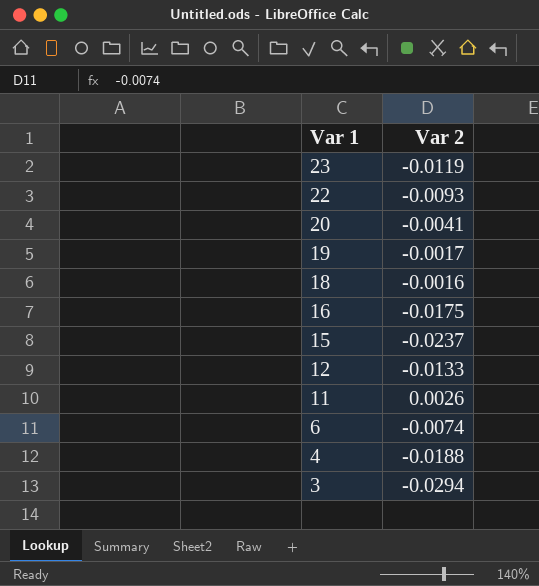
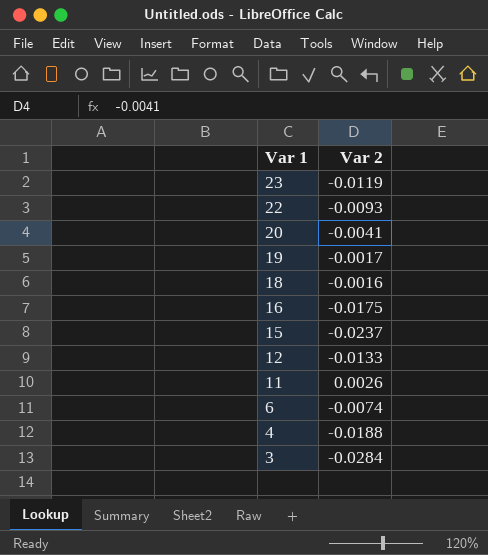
3 | Var 2: -0.0294 -> -0.0284

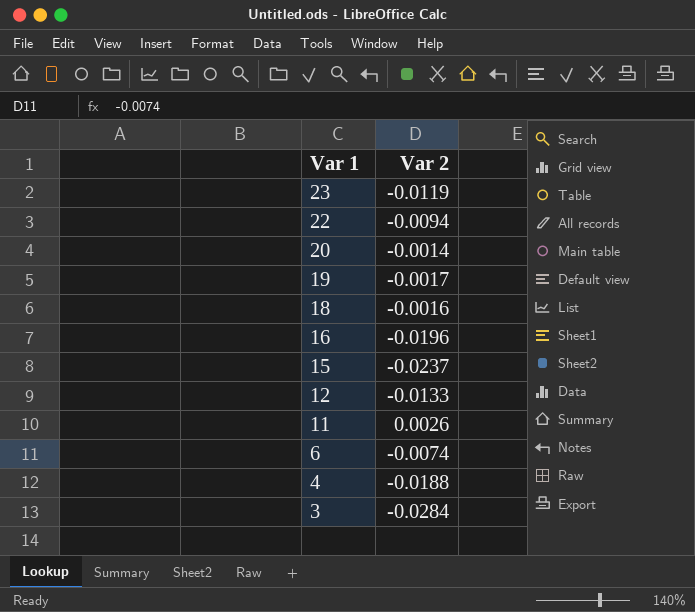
22 | Var 2: -0.0093 -> -0.0094
20 | Var 2: -0.0041 -> -0.0014
16 | Var 2: -0.0175 -> -0.0196

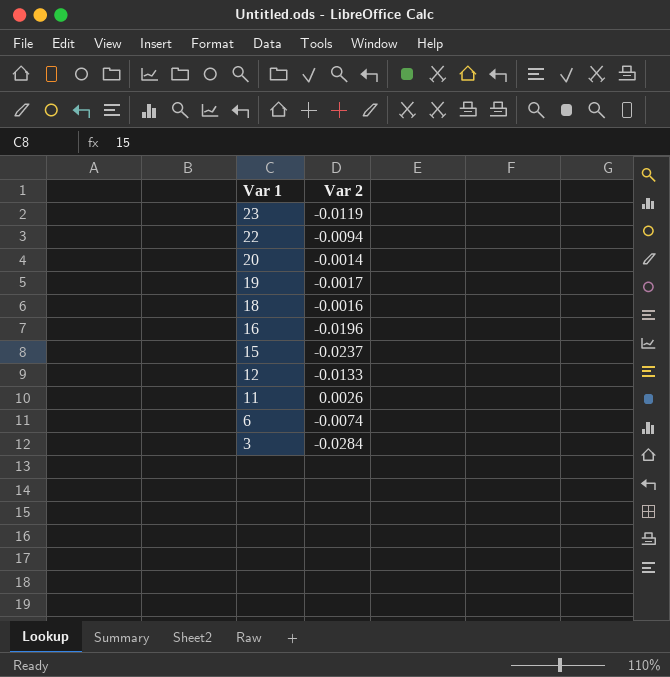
row 4: -0.0188 -> none

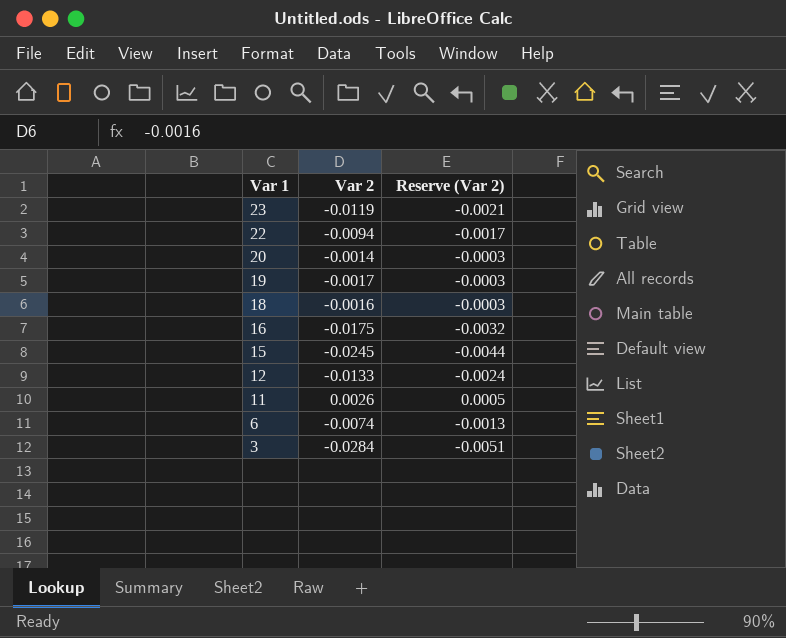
column Reserve (Var 2) | formula: none -> [Var 2] * 0.18
16 | Var 2: -0.0196 -> -0.0175
15 | Var 2: -0.0237 -> -0.0245

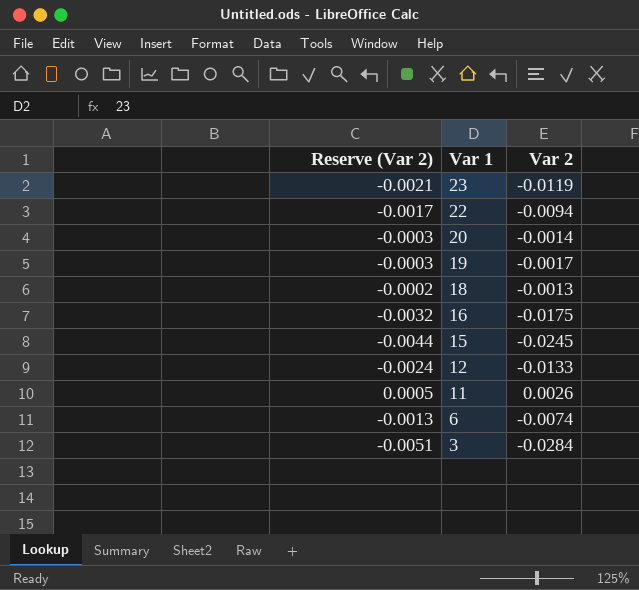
column Reserve (Var 2) | position: 3 -> 1
18 | Reserve (Var 2): -0.0003 -> -0.0002
18 | Var 2: -0.0016 -> -0.0013

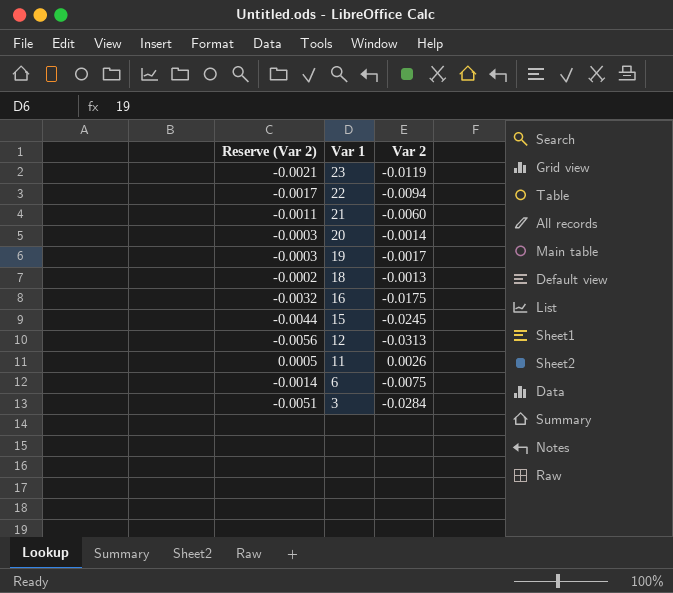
row 21: none -> -0.0011 | -0.0060
12 | Reserve (Var 2): -0.0024 -> -0.0056
12 | Var 2: -0.0133 -> -0.0313
6 | Reserve (Var 2): -0.0013 -> -0.0014
6 | Var 2: -0.0074 -> -0.0075

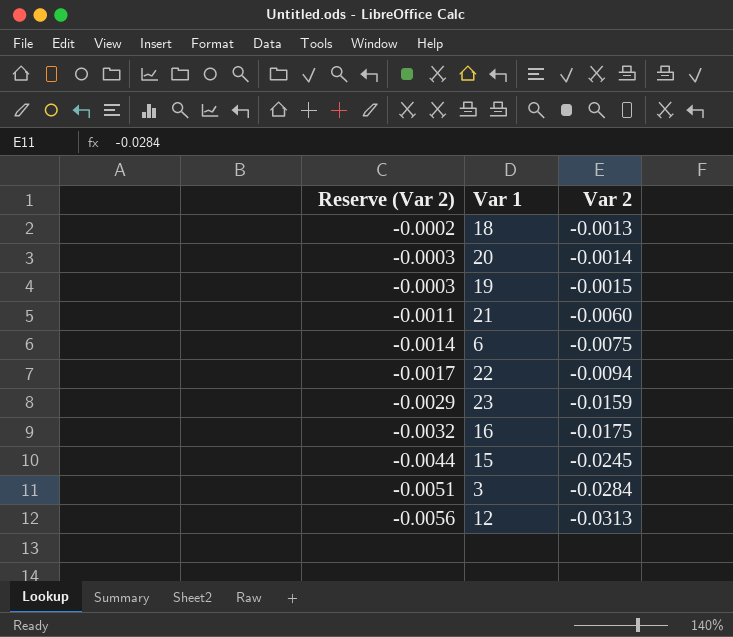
row order: Var 1 descending -> Reserve (Var 2) descending
row 11: 0.0005 | 0.0026 -> none
19 | Var 2: -0.0017 -> -0.0015
23 | Reserve (Var 2): -0.0021 -> -0.0029
23 | Var 2: -0.0119 -> -0.0159

